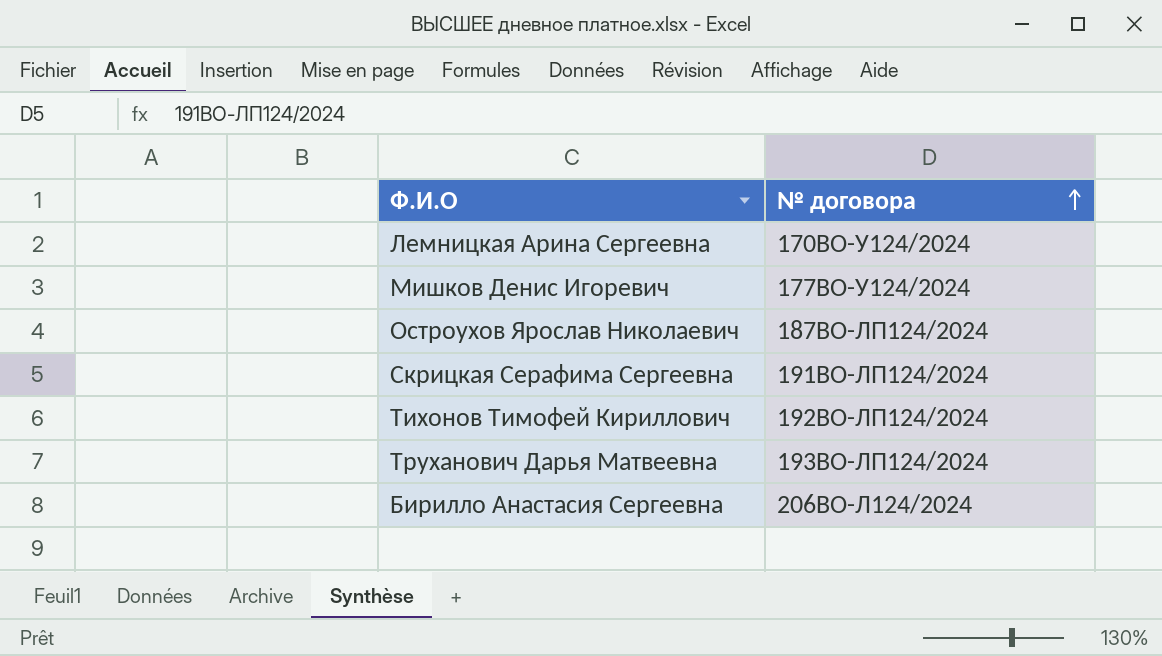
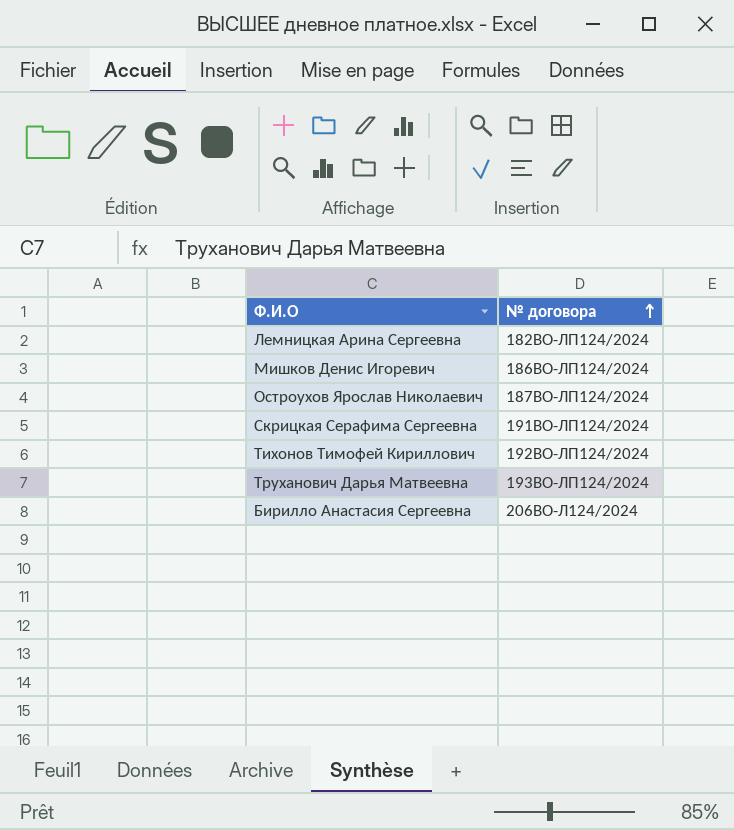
Лемницкая Арина Сергеевна | № договора: 170ВО-У124/2024 -> 182ВО-ЛП124/2024
Мишков Денис Игоревич | № договора: 177ВО-У124/2024 -> 186ВО-ЛП124/2024

